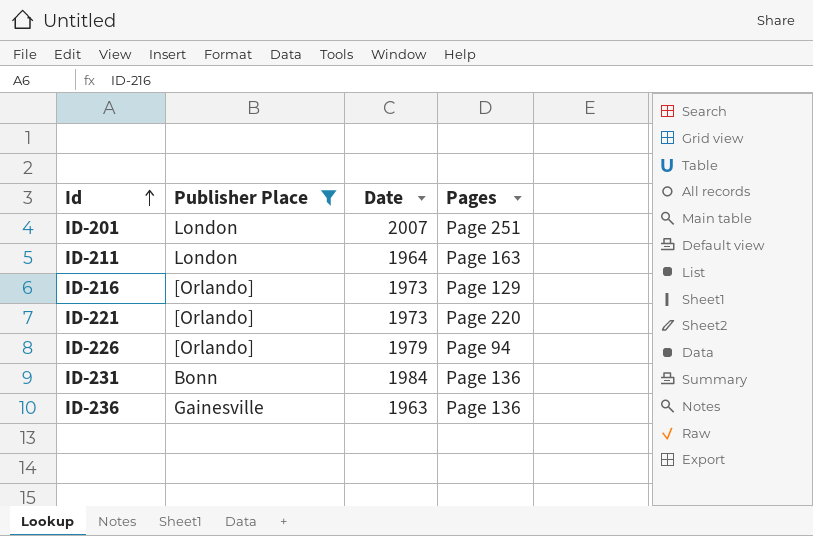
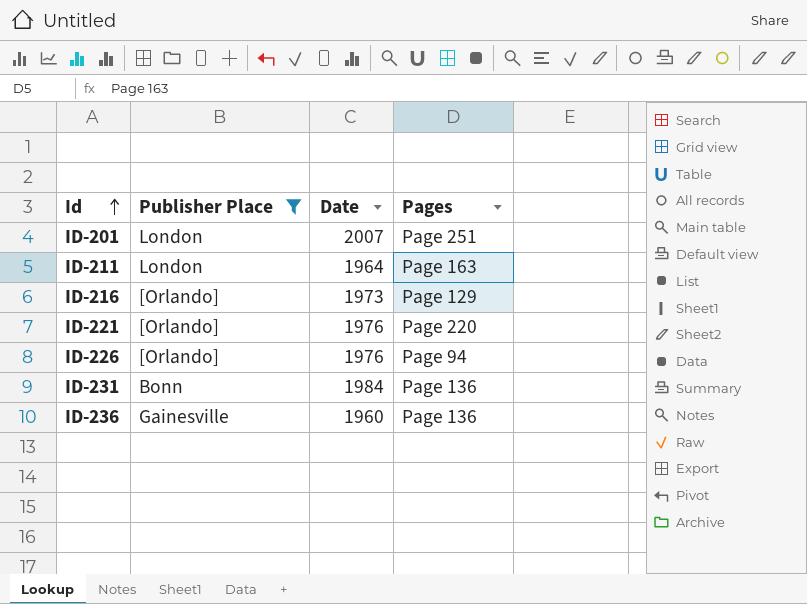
ID-221 | Date: 1973 -> 1976
ID-226 | Date: 1979 -> 1976
ID-236 | Date: 1963 -> 1960

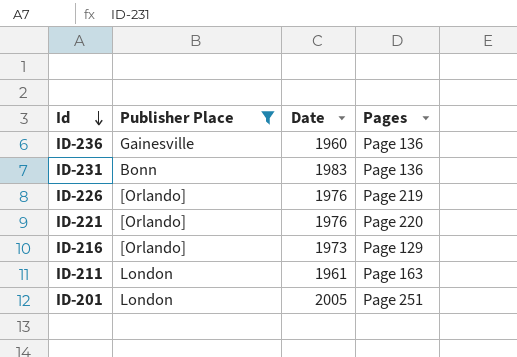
row order: Id ascending -> Id descending
ID-231 | Date: 1984 -> 1983
ID-226 | Pages: Page 94 -> Page 219
ID-211 | Date: 1964 -> 1961
ID-201 | Date: 2007 -> 2005

